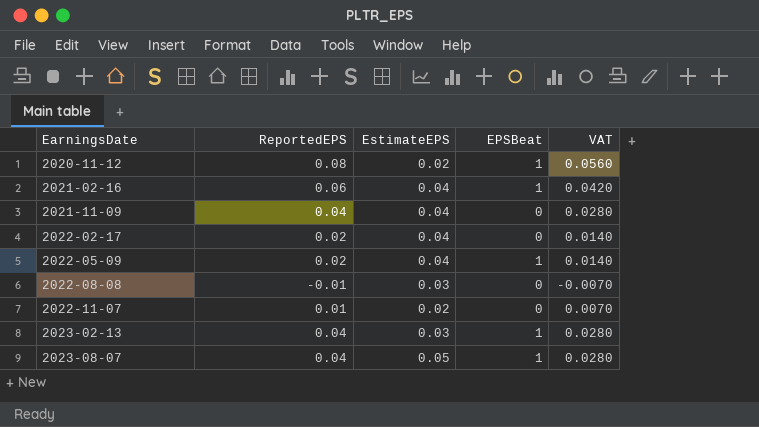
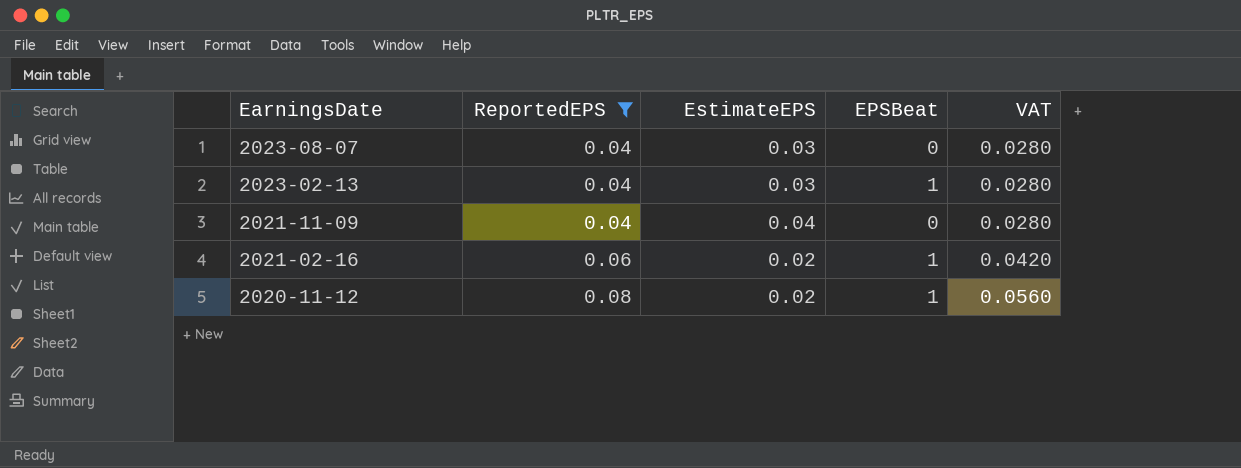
filter: none -> ReportedEPS >= 0.04
row order: EarningsDate ascending -> EarningsDate descending
2023-08-07 | EstimateEPS: 0.05 -> 0.03
2023-08-07 | EPSBeat: 1 -> 0
2021-02-16 | EstimateEPS: 0.04 -> 0.02

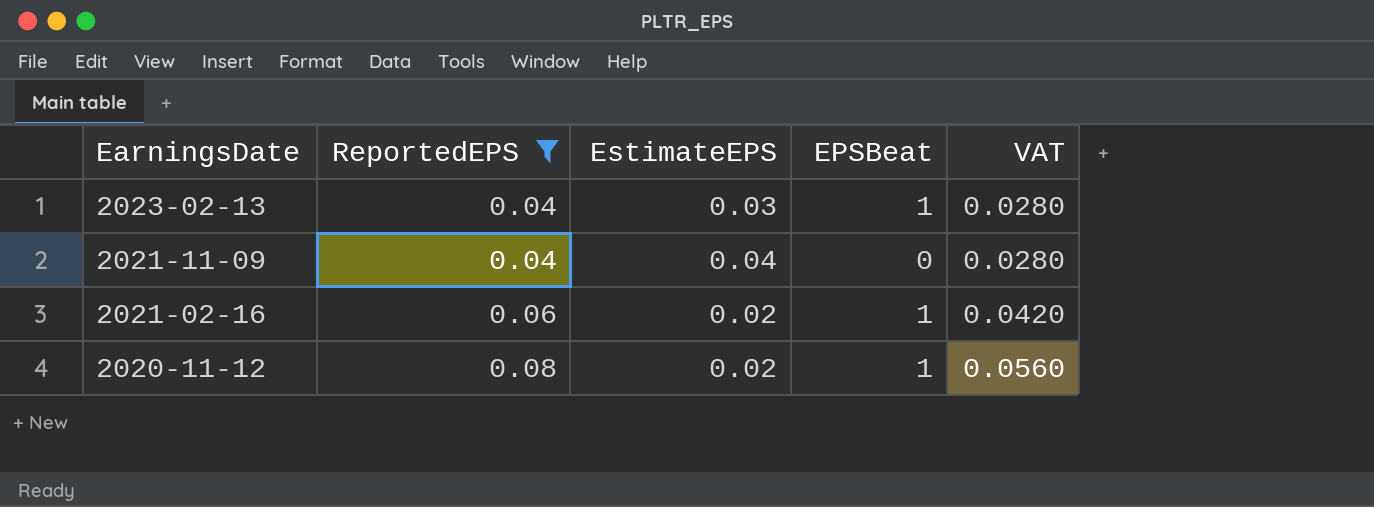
row 2023-08-07: 0.04 | 0.03 | 0 | 0.0280 -> none

